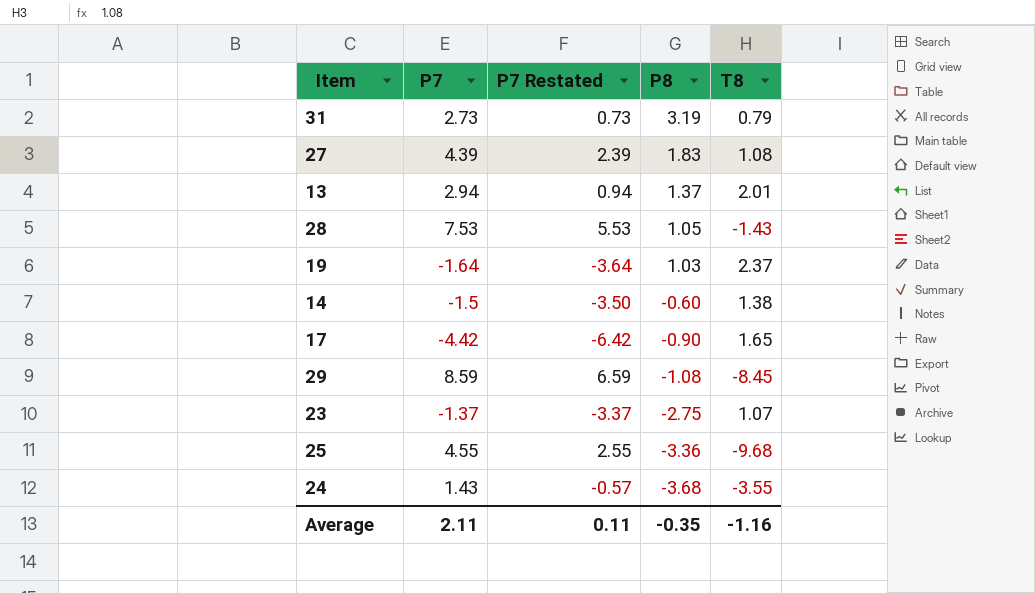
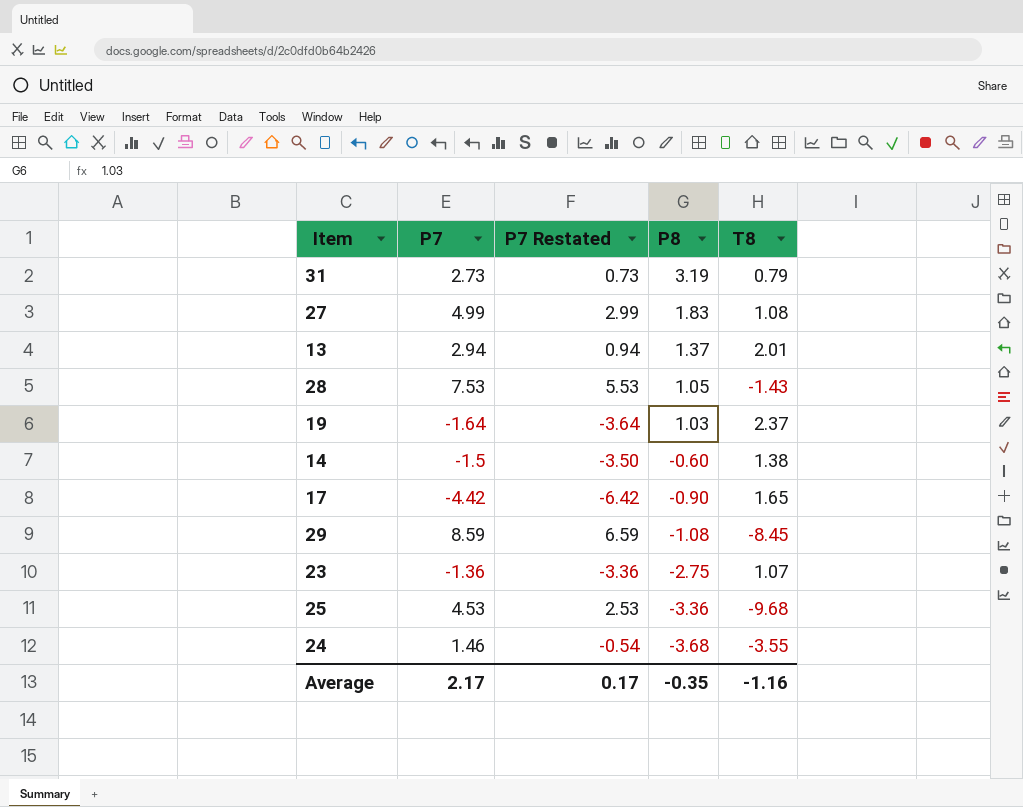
27 | P7: 4.39 -> 4.99
27 | P7 Restated: 2.39 -> 2.99
23 | P7: -1.37 -> -1.36
23 | P7 Restated: -3.37 -> -3.36
25 | P7: 4.55 -> 4.53
25 | P7 Restated: 2.55 -> 2.53
24 | P7: 1.43 -> 1.46
24 | P7 Restated: -0.57 -> -0.54
Average | P7: 2.11 -> 2.17
Average | P7 Restated: 0.11 -> 0.17

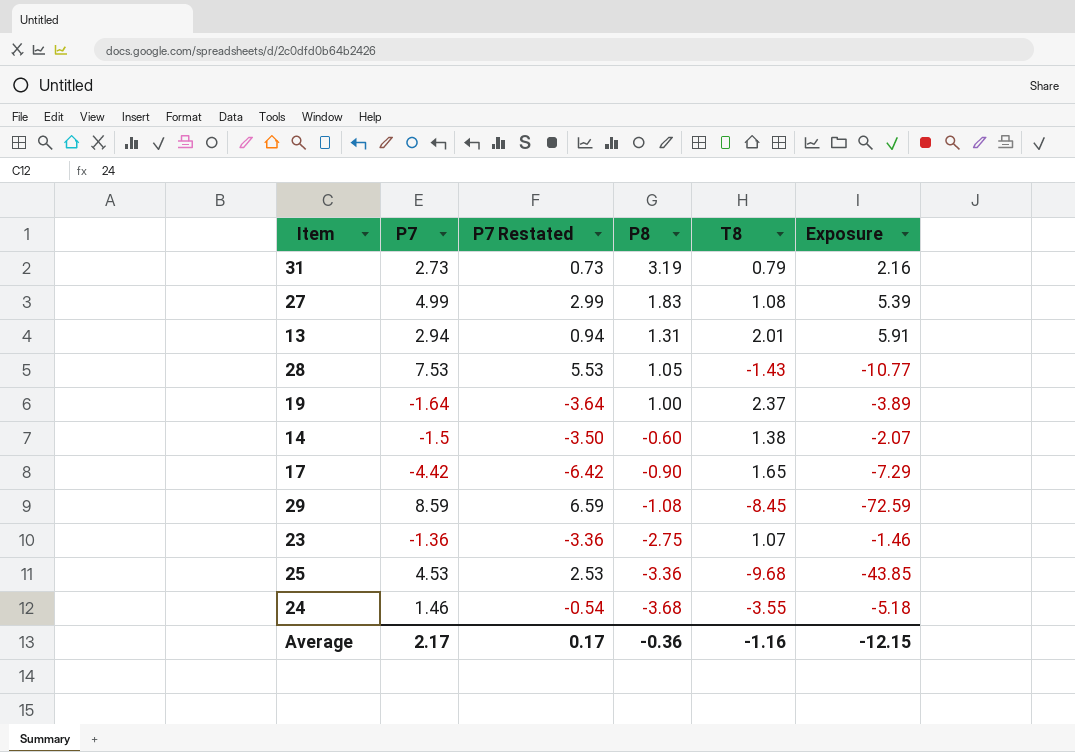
column Exposure | formula: none -> [P7] * [T8]
13 | P8: 1.37 -> 1.31
19 | P8: 1.03 -> 1.00
Average | P8: -0.35 -> -0.36

